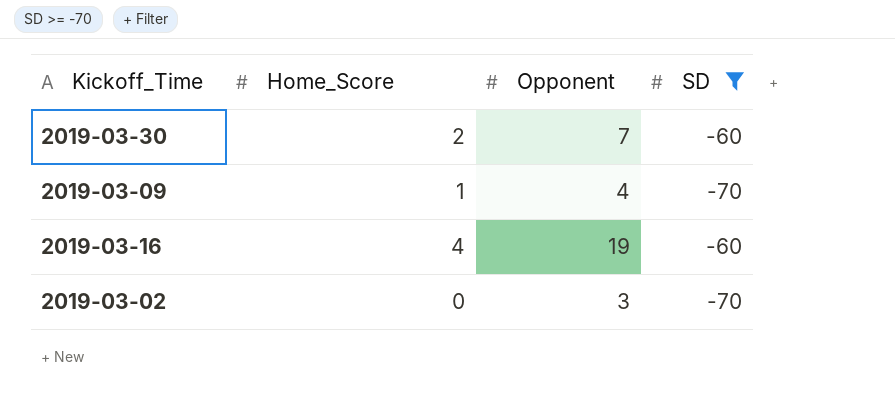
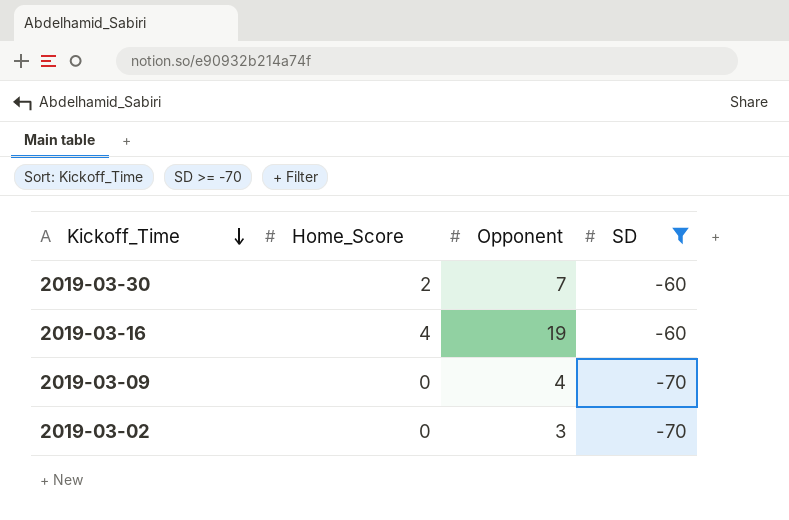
row order: none -> Kickoff_Time descending
2019-03-09 | Home_Score: 1 -> 0

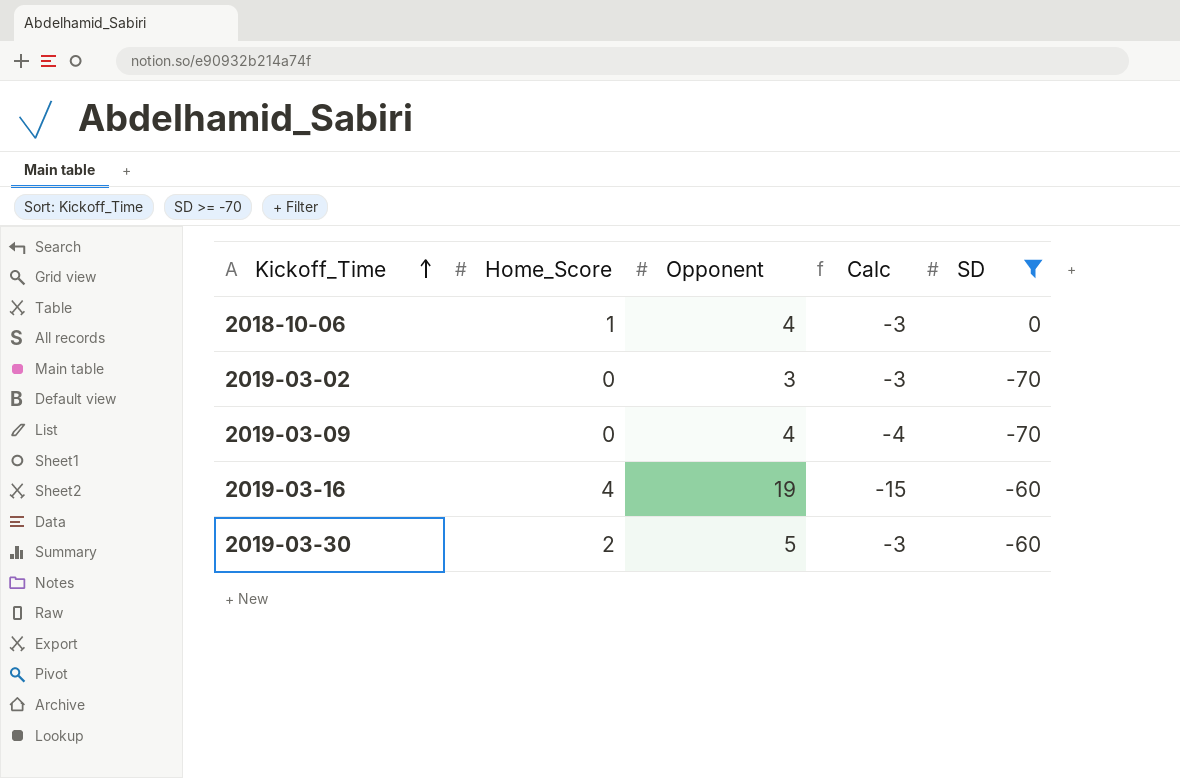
row order: Kickoff_Time descending -> Kickoff_Time ascending
column Calc | formula: none -> [Home_Score] - [Opponent]
row 2018-10-06: none -> 1 | 4 | -3 | 0
2019-03-30 | Opponent: 7 -> 5

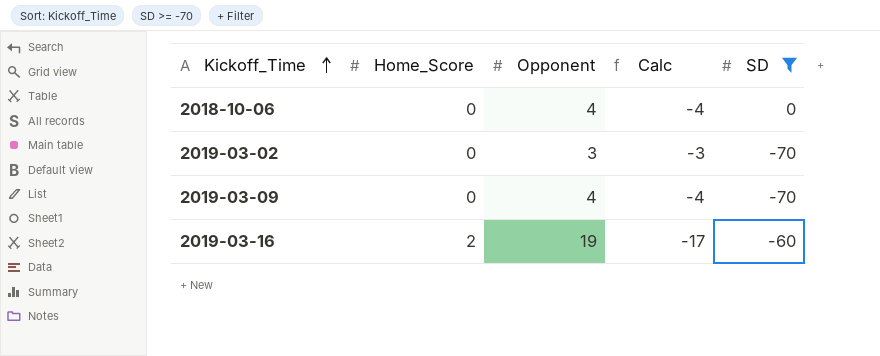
row 2019-03-30: 2 | 5 | -3 | -60 -> none
2018-10-06 | Home_Score: 1 -> 0
2018-10-06 | Calc: -3 -> -4
2019-03-16 | Home_Score: 4 -> 2
2019-03-16 | Calc: -15 -> -17

